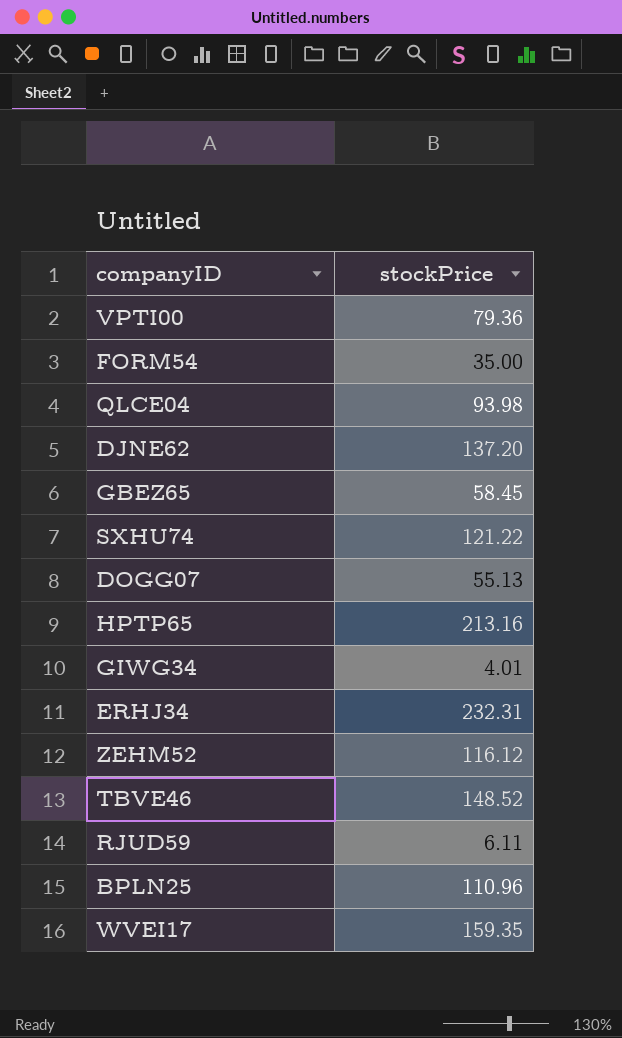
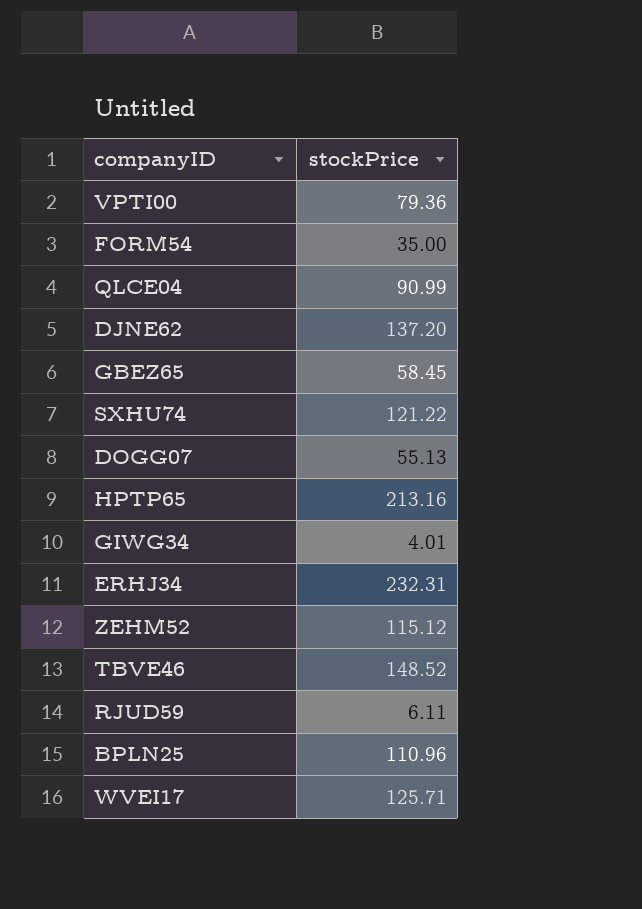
QLCE04 | stockPrice: 93.98 -> 90.99
ZEHM52 | stockPrice: 116.12 -> 115.12
WVEI17 | stockPrice: 159.35 -> 125.71

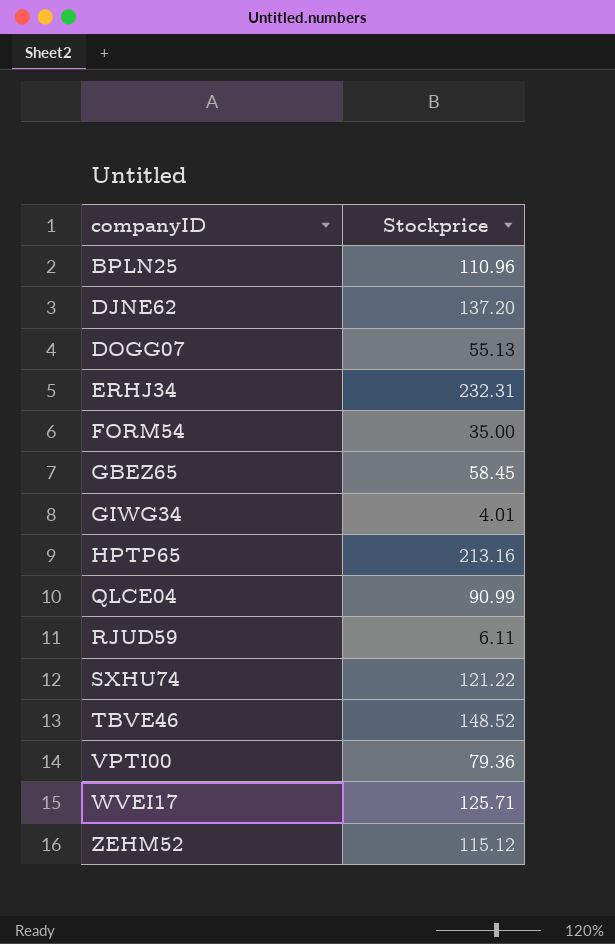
row order: none -> companyID ascending
column name: stockPrice -> Stockprice

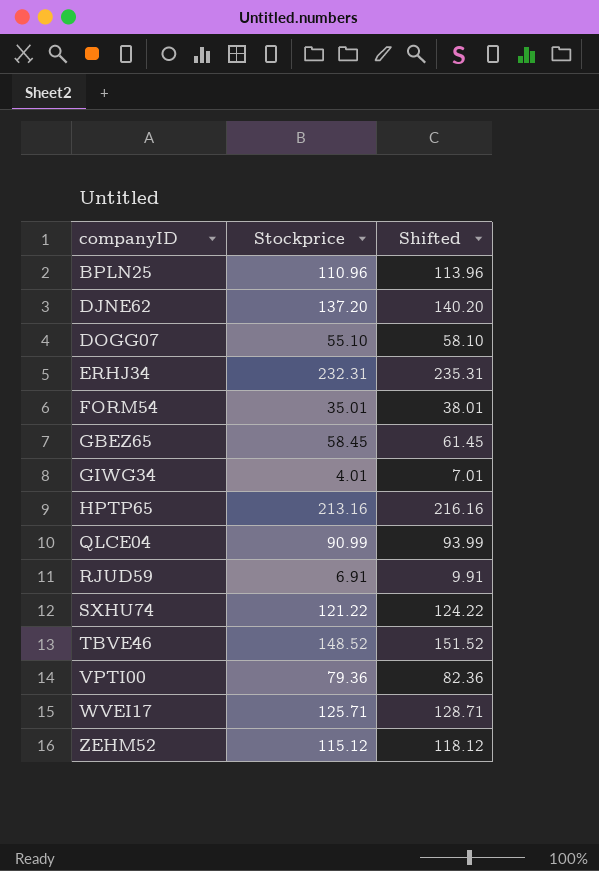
column Shifted | formula: none -> [Stockprice] + 3
DOGG07 | Stockprice: 55.13 -> 55.10
FORM54 | Stockprice: 35.00 -> 35.01
RJUD59 | Stockprice: 6.11 -> 6.91

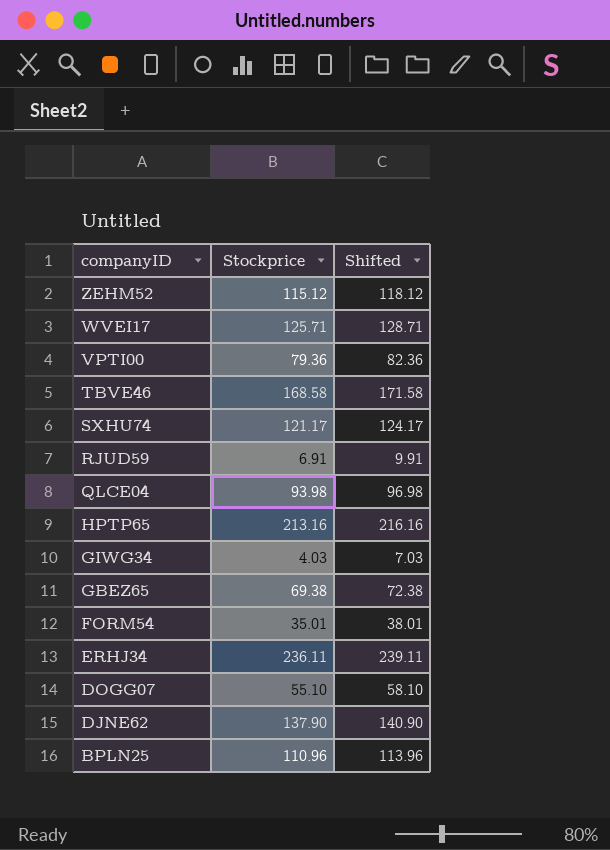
row order: companyID ascending -> companyID descending
TBVE46 | Stockprice: 148.52 -> 168.58
TBVE46 | Shifted: 151.52 -> 171.58
SXHU74 | Stockprice: 121.22 -> 121.17
SXHU74 | Shifted: 124.22 -> 124.17
QLCE04 | Stockprice: 90.99 -> 93.98
QLCE04 | Shifted: 93.99 -> 96.98
GIWG34 | Stockprice: 4.01 -> 4.03
GIWG34 | Shifted: 7.01 -> 7.03
GBEZ65 | Stockprice: 58.45 -> 69.38
GBEZ65 | Shifted: 61.45 -> 72.38
ERHJ34 | Stockprice: 232.31 -> 236.11
ERHJ34 | Shifted: 235.31 -> 239.11
DJNE62 | Stockprice: 137.20 -> 137.90
DJNE62 | Shifted: 140.20 -> 140.90

